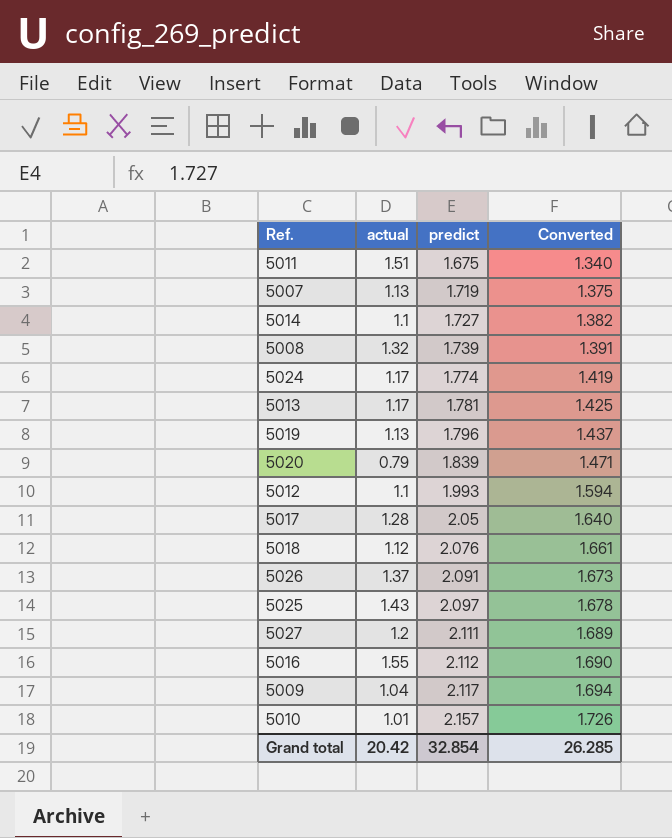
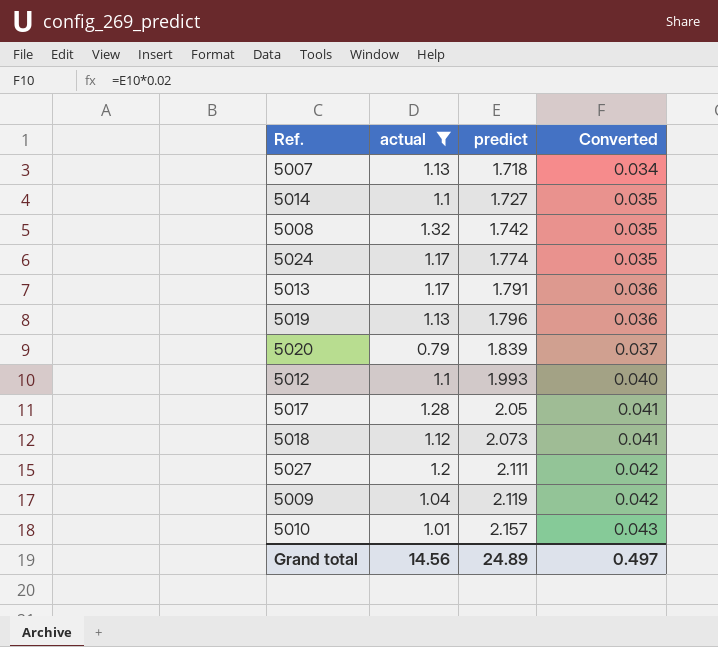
filter: none -> actual <= 1.32
column Converted | formula: [predict] * 0.8 -> [predict] * 0.02
5007 | predict: 1.719 -> 1.718
5008 | predict: 1.739 -> 1.742
5013 | predict: 1.781 -> 1.791
5018 | predict: 2.076 -> 2.073
5009 | predict: 2.117 -> 2.119
Grand total | actual: 20.42 -> 14.56
Grand total | predict: 32.854 -> 24.89
Grand total | Converted: 26.285 -> 0.497

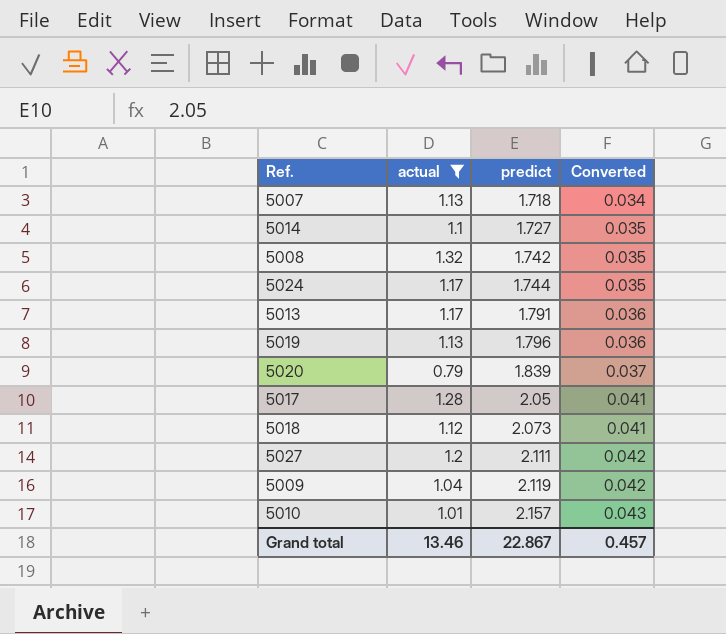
row 5012: 1.1 | 1.993 | 0.040 -> none
5024 | predict: 1.774 -> 1.744
Grand total | actual: 14.56 -> 13.46
Grand total | predict: 24.89 -> 22.867
Grand total | Converted: 0.497 -> 0.457

